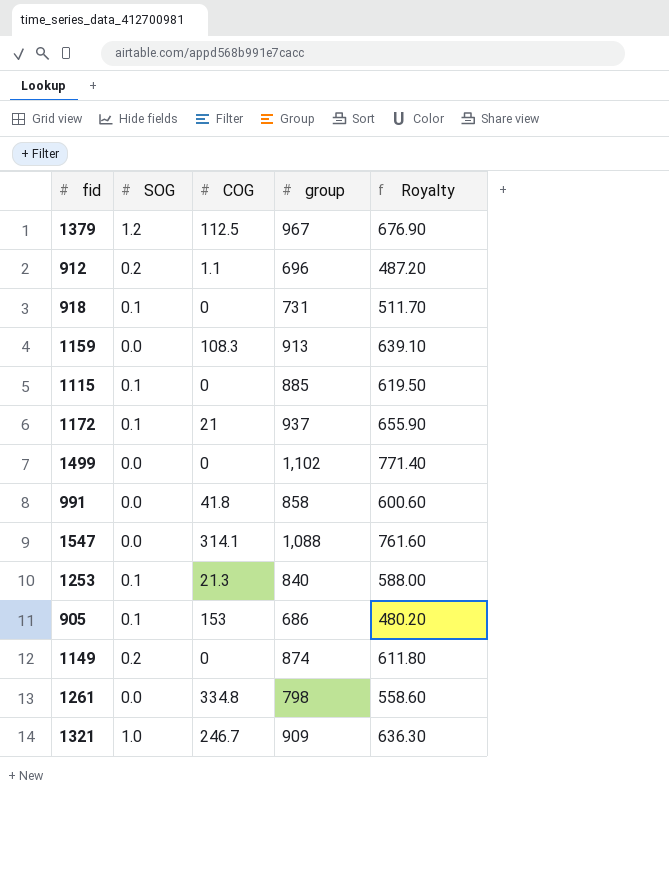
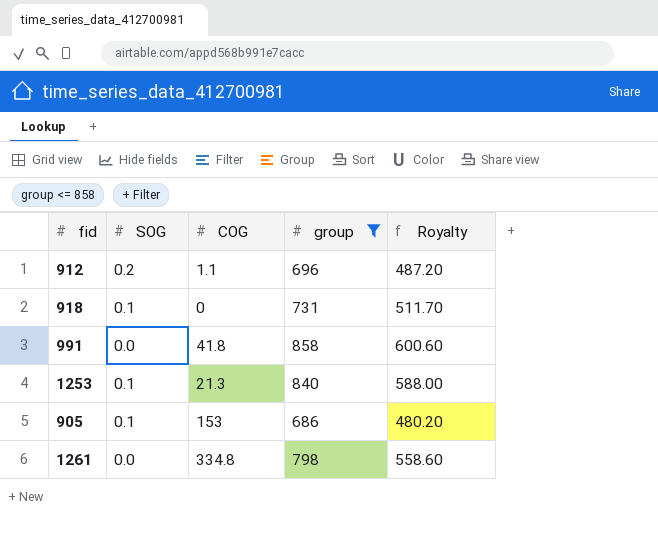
filter: none -> group <= 858

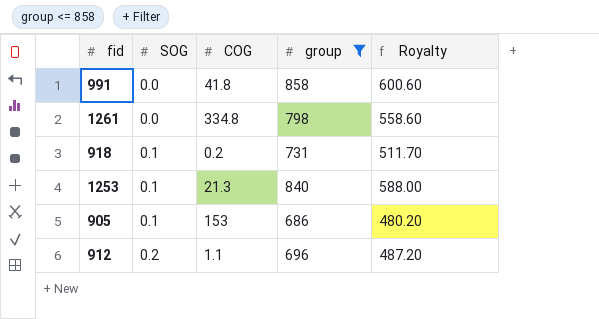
row order: none -> SOG ascending
918 | COG: 0 -> 0.2

